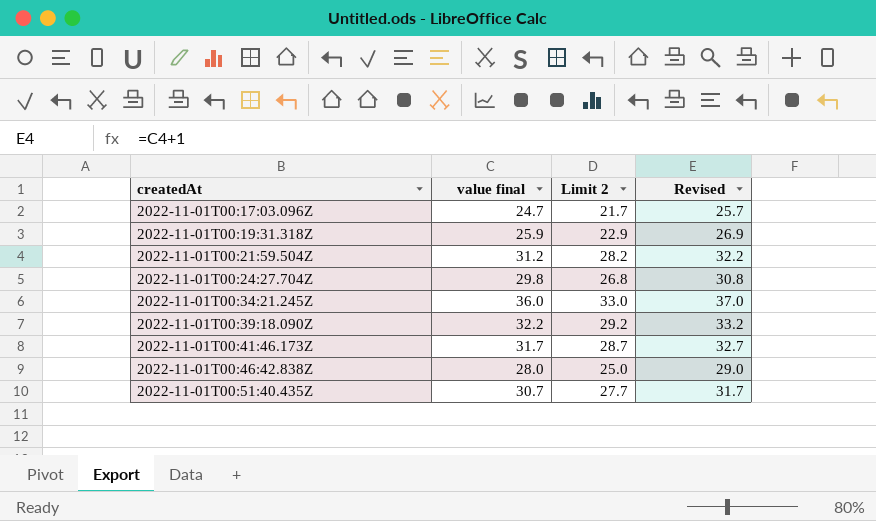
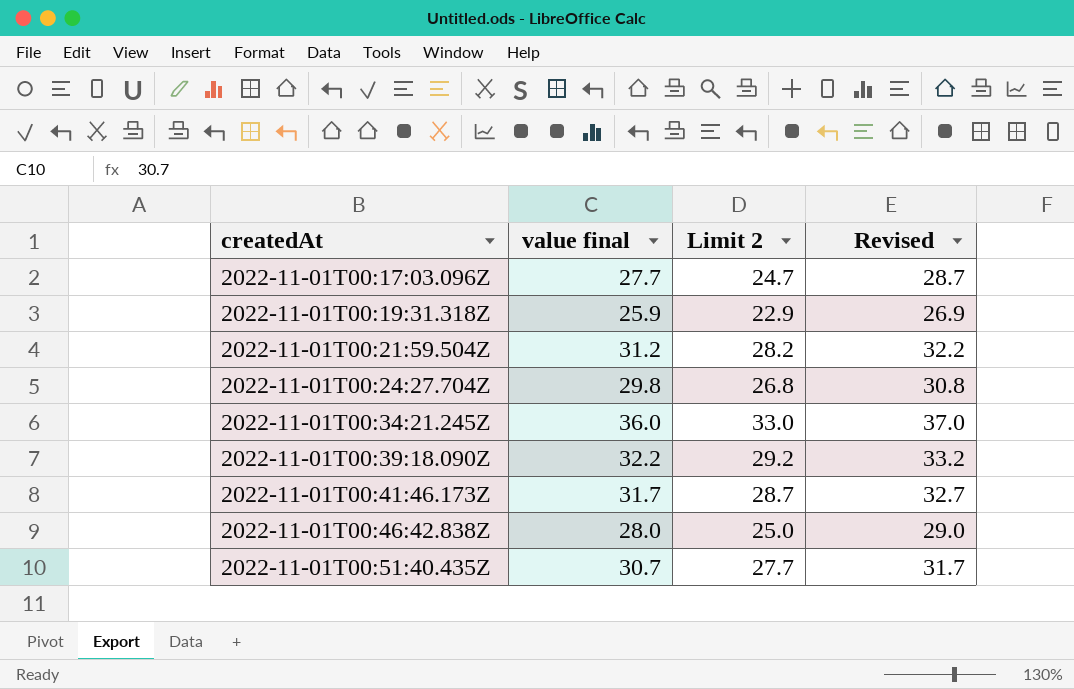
2022-11-01T00:17:03.096Z | value final: 24.7 -> 27.7
2022-11-01T00:17:03.096Z | Limit 2: 21.7 -> 24.7
2022-11-01T00:17:03.096Z | Revised: 25.7 -> 28.7

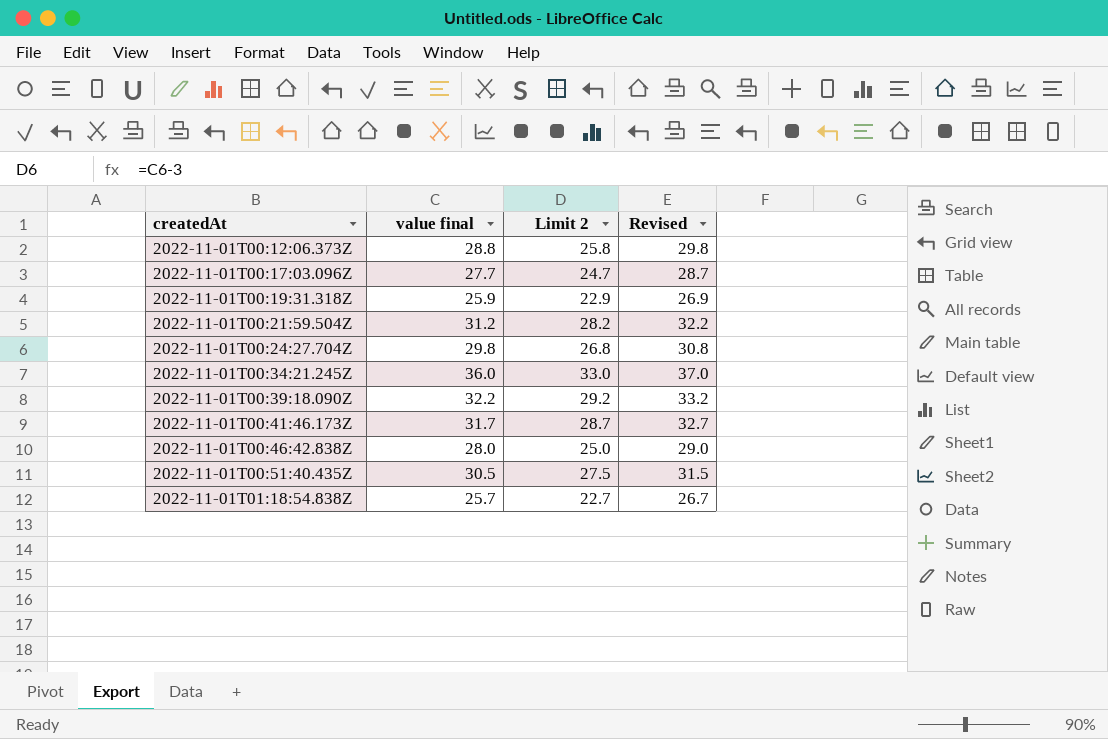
row 2022-11-01T00:12:06.373Z: none -> 28.8 | 25.8 | 29.8
2022-11-01T00:51:40.435Z | value final: 30.7 -> 30.5
2022-11-01T00:51:40.435Z | Limit 2: 27.7 -> 27.5
2022-11-01T00:51:40.435Z | Revised: 31.7 -> 31.5
row 2022-11-01T01:18:54.838Z: none -> 25.7 | 22.7 | 26.7

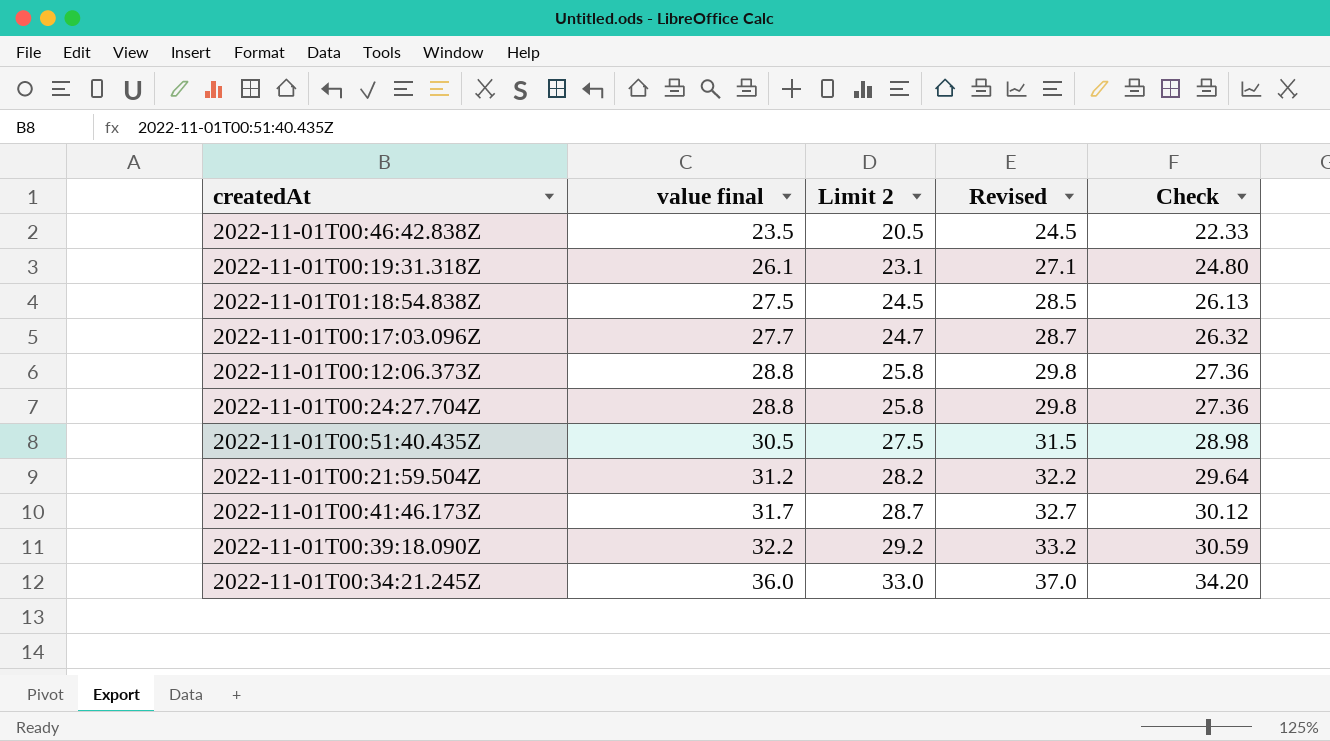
row order: createdAt ascending -> value final ascending
column Check | formula: none -> [value final] * 0.95
2022-11-01T00:46:42.838Z | value final: 28.0 -> 23.5
2022-11-01T00:46:42.838Z | Limit 2: 25.0 -> 20.5
2022-11-01T00:46:42.838Z | Revised: 29.0 -> 24.5
2022-11-01T00:19:31.318Z | value final: 25.9 -> 26.1
2022-11-01T00:19:31.318Z | Limit 2: 22.9 -> 23.1
2022-11-01T00:19:31.318Z | Revised: 26.9 -> 27.1
2022-11-01T01:18:54.838Z | value final: 25.7 -> 27.5
2022-11-01T01:18:54.838Z | Limit 2: 22.7 -> 24.5
2022-11-01T01:18:54.838Z | Revised: 26.7 -> 28.5
2022-11-01T00:24:27.704Z | value final: 29.8 -> 28.8
2022-11-01T00:24:27.704Z | Limit 2: 26.8 -> 25.8
2022-11-01T00:24:27.704Z | Revised: 30.8 -> 29.8

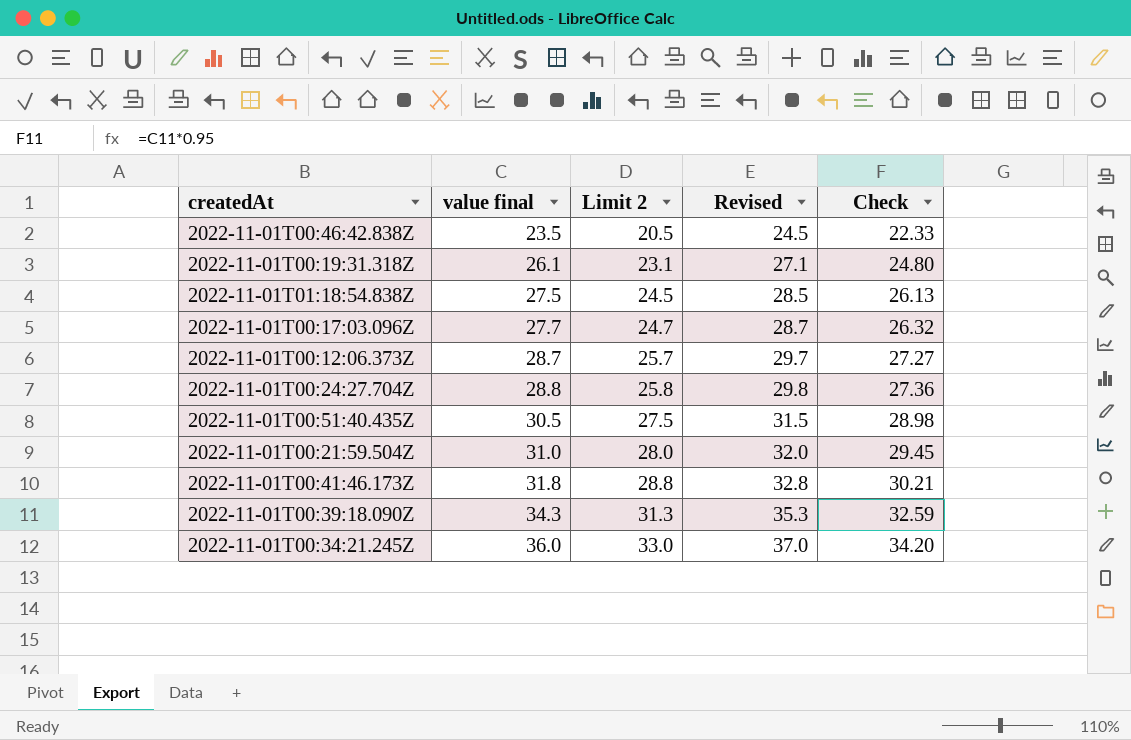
2022-11-01T00:12:06.373Z | value final: 28.8 -> 28.7
2022-11-01T00:12:06.373Z | Limit 2: 25.8 -> 25.7
2022-11-01T00:12:06.373Z | Revised: 29.8 -> 29.7
2022-11-01T00:12:06.373Z | Check: 27.36 -> 27.27
2022-11-01T00:21:59.504Z | value final: 31.2 -> 31.0
2022-11-01T00:21:59.504Z | Limit 2: 28.2 -> 28.0
2022-11-01T00:21:59.504Z | Revised: 32.2 -> 32.0
2022-11-01T00:21:59.504Z | Check: 29.64 -> 29.45
2022-11-01T00:41:46.173Z | value final: 31.7 -> 31.8
2022-11-01T00:41:46.173Z | Limit 2: 28.7 -> 28.8
2022-11-01T00:41:46.173Z | Revised: 32.7 -> 32.8
2022-11-01T00:41:46.173Z | Check: 30.12 -> 30.21
2022-11-01T00:39:18.090Z | value final: 32.2 -> 34.3
2022-11-01T00:39:18.090Z | Limit 2: 29.2 -> 31.3
2022-11-01T00:39:18.090Z | Revised: 33.2 -> 35.3
2022-11-01T00:39:18.090Z | Check: 30.59 -> 32.59

